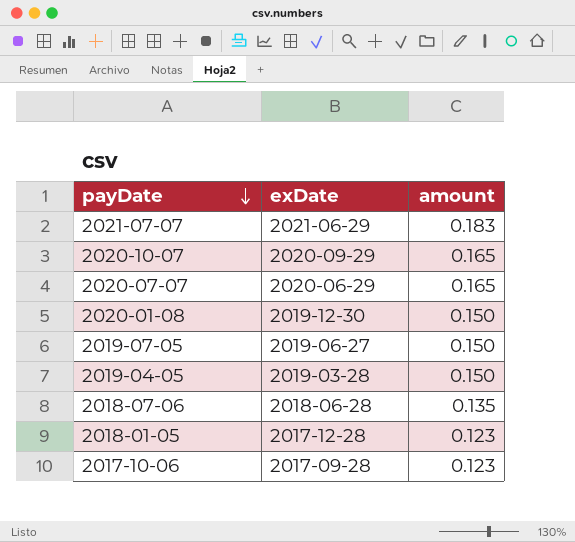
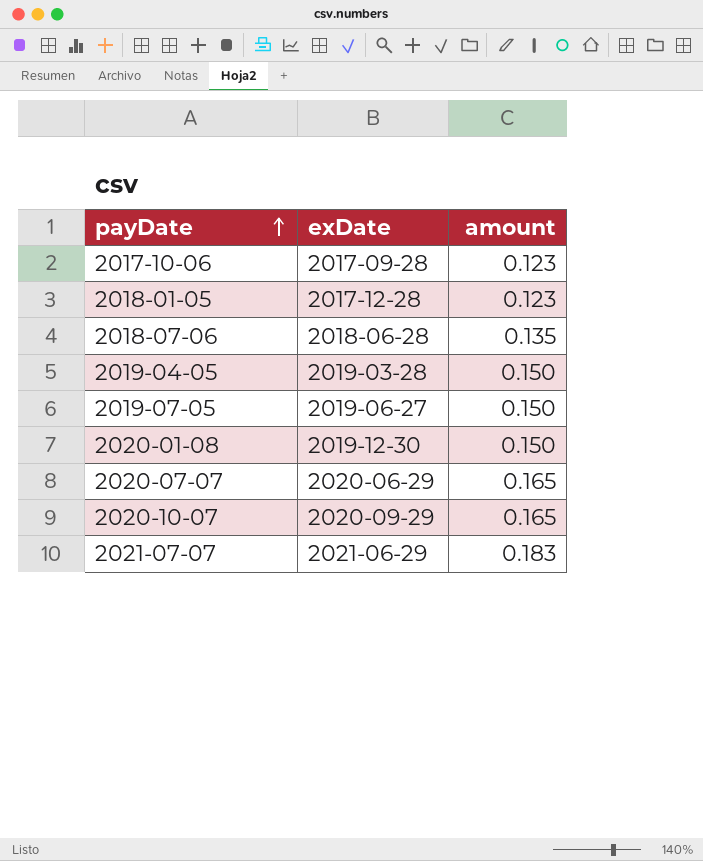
row order: payDate descending -> payDate ascending

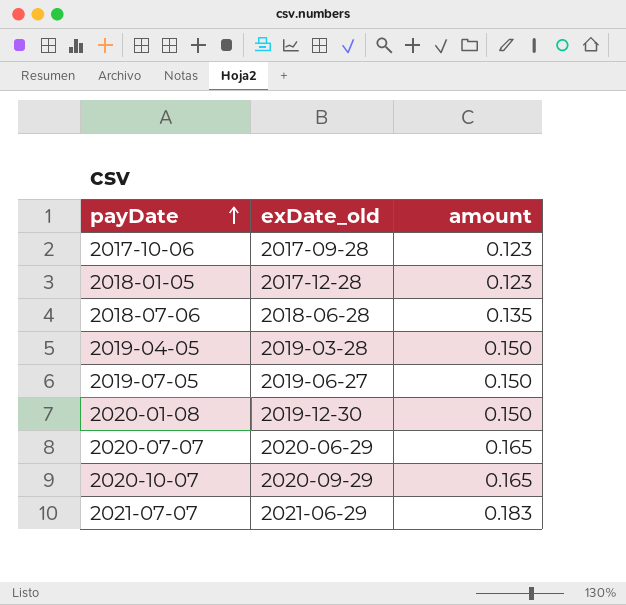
column name: exDate -> exDate_old

